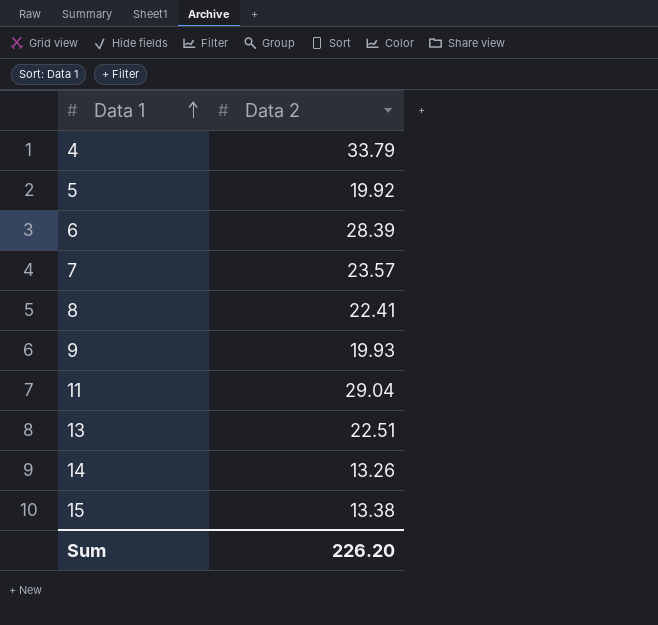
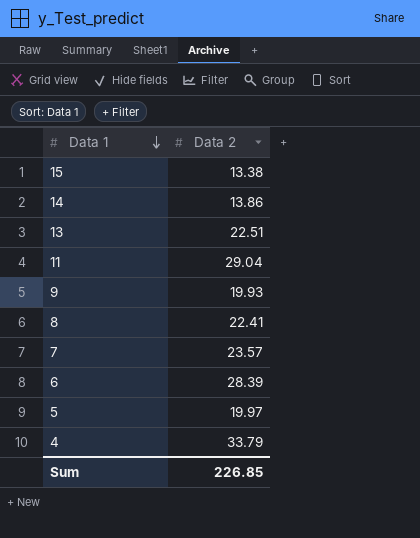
row order: Data 1 ascending -> Data 1 descending
14 | Data 2: 13.26 -> 13.86
5 | Data 2: 19.92 -> 19.97
Sum | Data 2: 226.20 -> 226.85

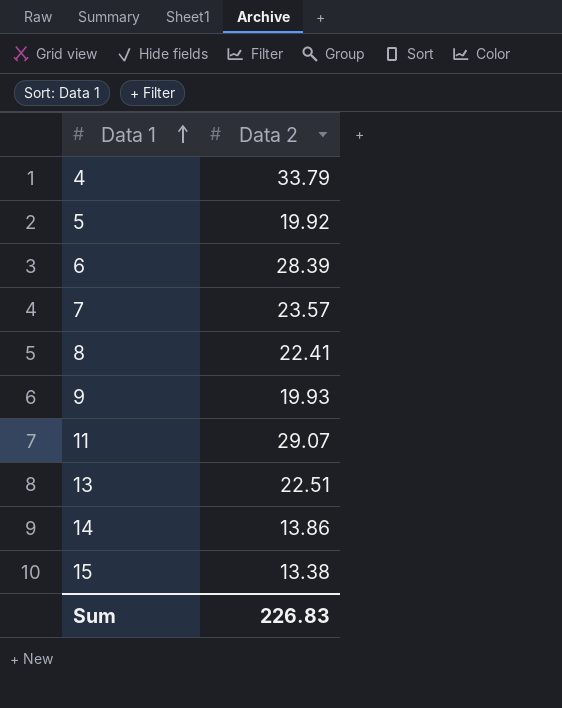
row order: Data 1 descending -> Data 1 ascending
5 | Data 2: 19.97 -> 19.92
11 | Data 2: 29.04 -> 29.07
Sum | Data 2: 226.85 -> 226.83

